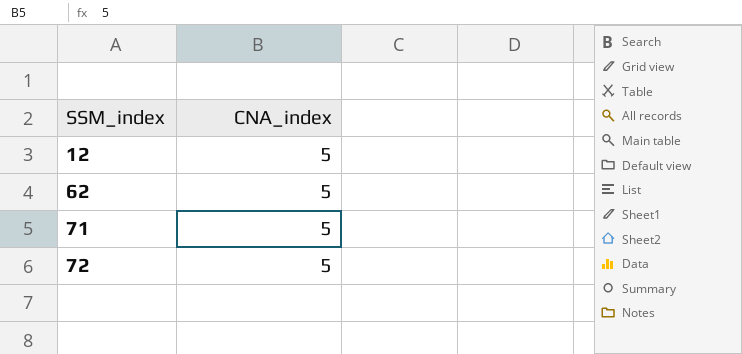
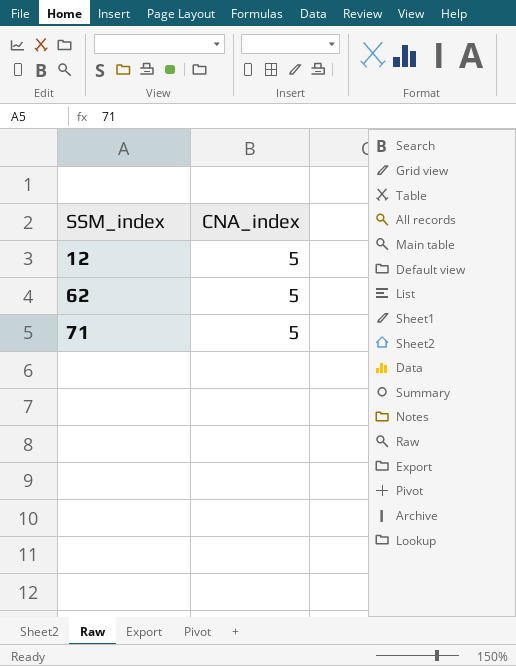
row 72: 5 -> none

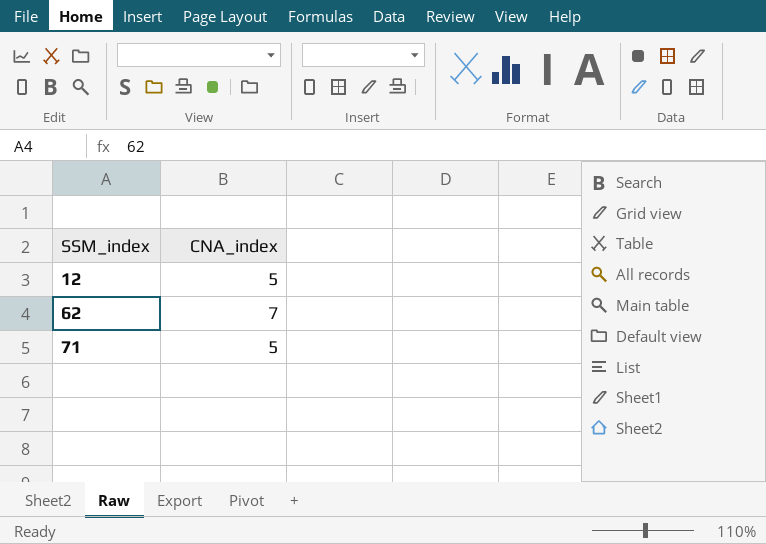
62 | CNA_index: 5 -> 7

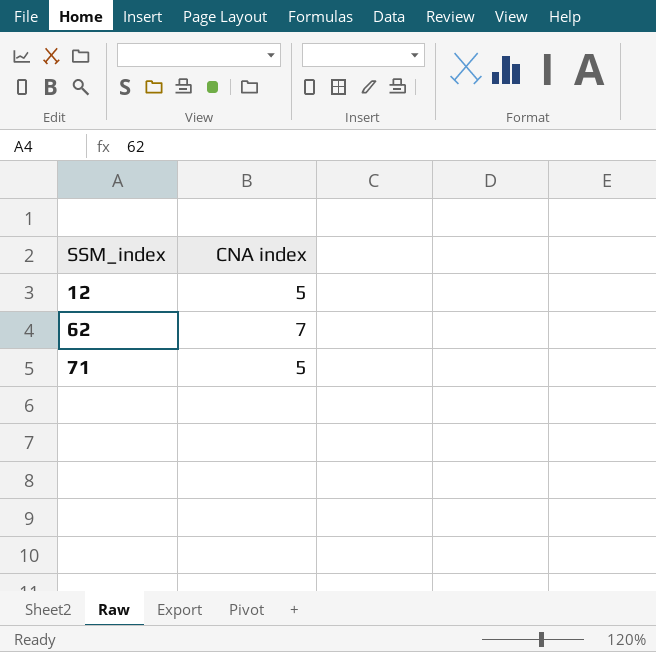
column name: CNA_index -> CNA index

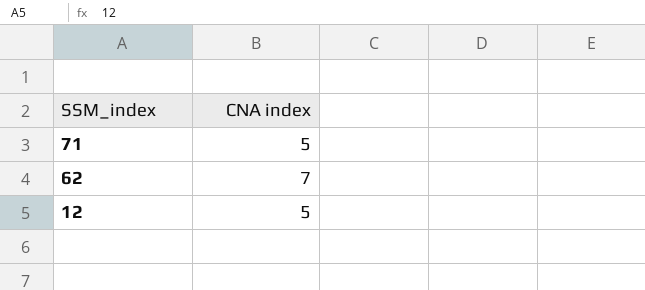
row order: SSM_index ascending -> SSM_index descending

